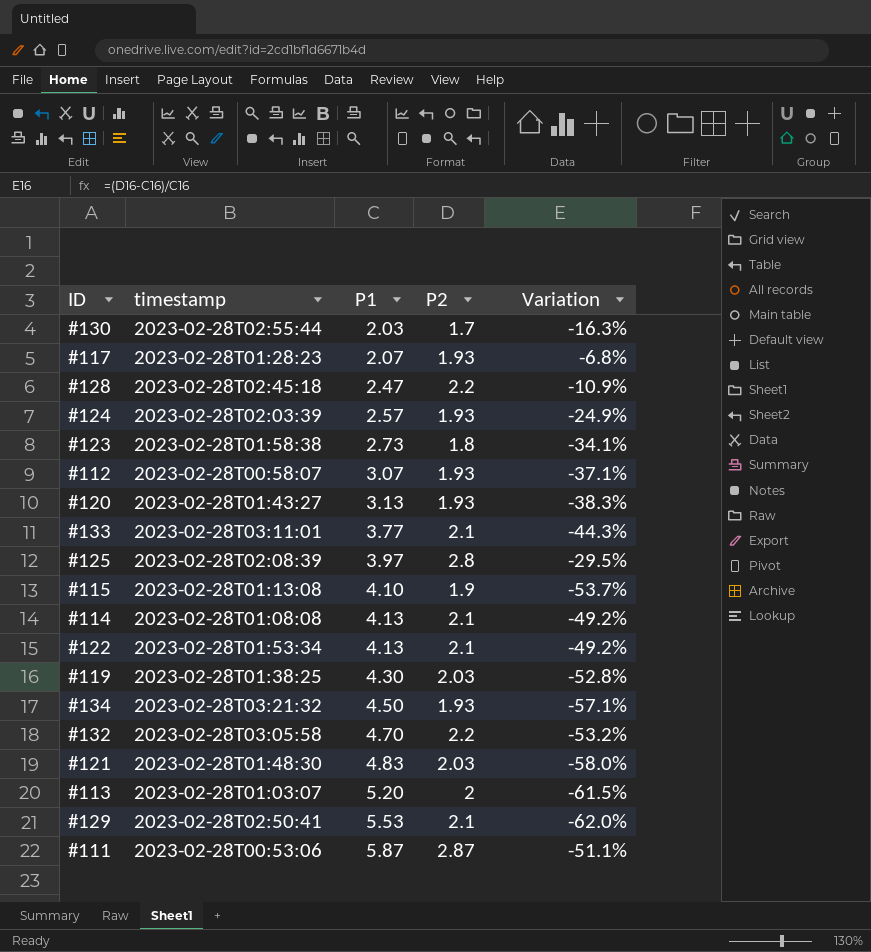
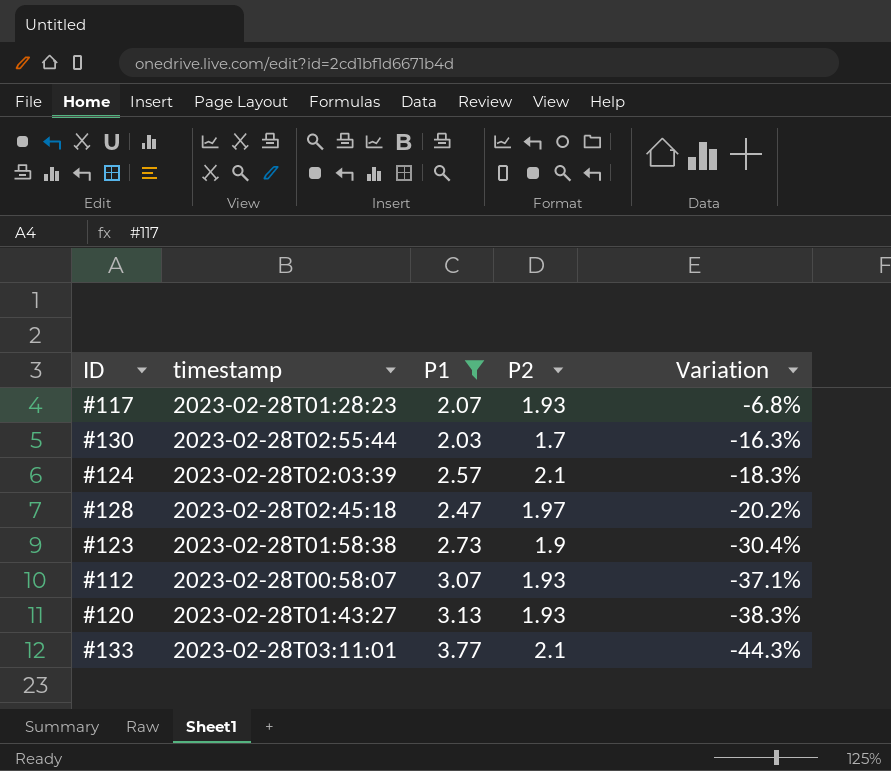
filter: none -> P1 <= 3.77
row order: P1 ascending -> Variation descending
#124 | P2: 1.93 -> 2.1
#124 | Variation: -24.9% -> -18.3%
#128 | P2: 2.2 -> 1.97
#128 | Variation: -10.9% -> -20.2%
#123 | P2: 1.8 -> 1.9
#123 | Variation: -34.1% -> -30.4%

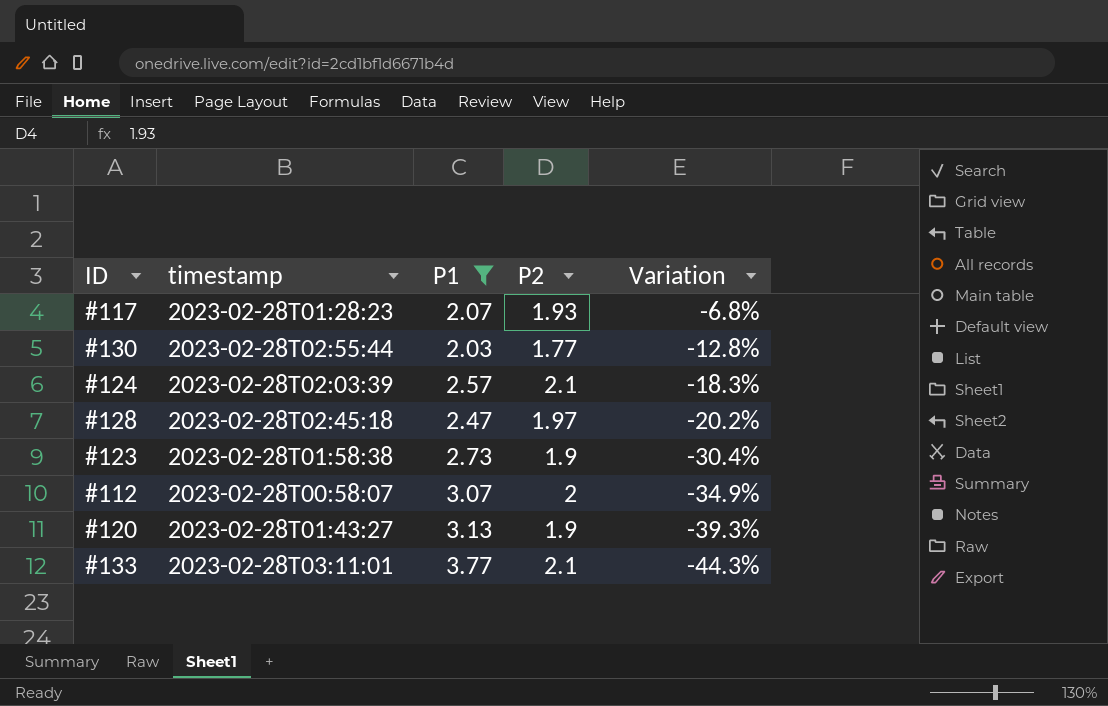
#130 | P2: 1.7 -> 1.77
#130 | Variation: -16.3% -> -12.8%
#112 | P2: 1.93 -> 2
#112 | Variation: -37.1% -> -34.9%
#120 | P2: 1.93 -> 1.9
#120 | Variation: -38.3% -> -39.3%

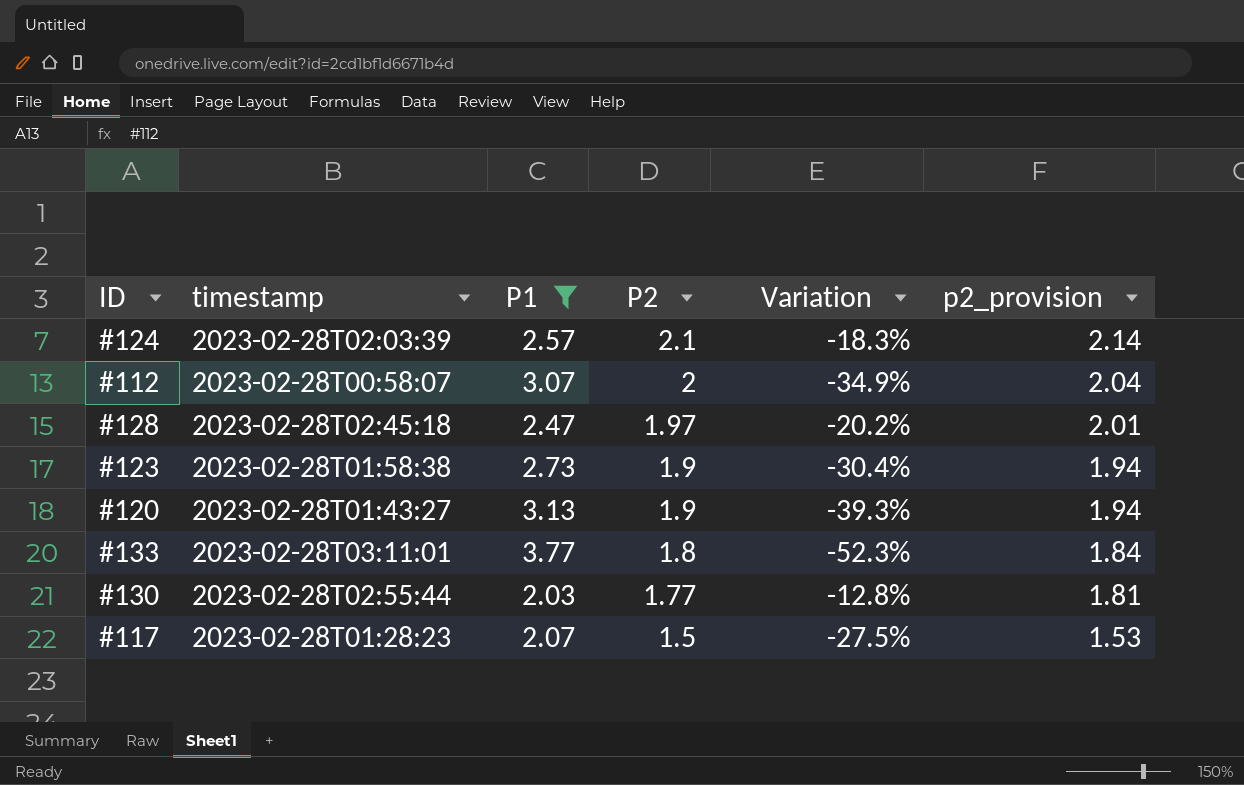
row order: Variation descending -> P2 descending
column p2_provision | formula: none -> [P2] * 1.02
#133 | P2: 2.1 -> 1.8
#133 | Variation: -44.3% -> -52.3%
#117 | P2: 1.93 -> 1.5
#117 | Variation: -6.8% -> -27.5%

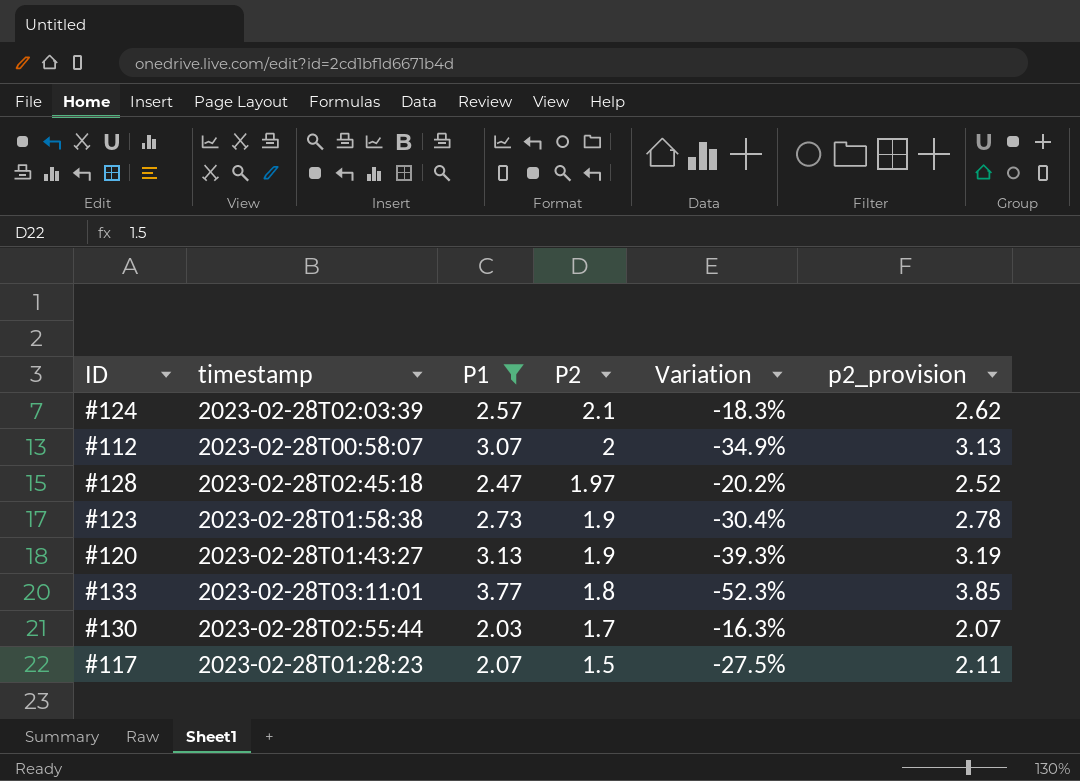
column p2_provision | formula: [P2] * 1.02 -> [P1] * 1.02
#130 | P2: 1.77 -> 1.7
#130 | Variation: -12.8% -> -16.3%

